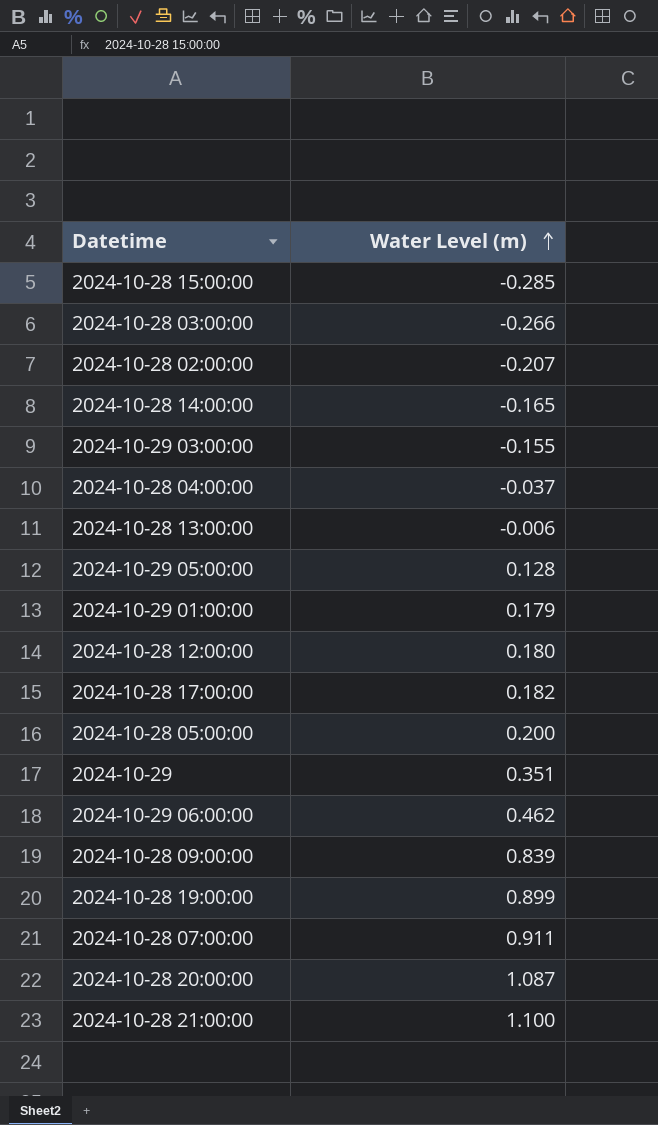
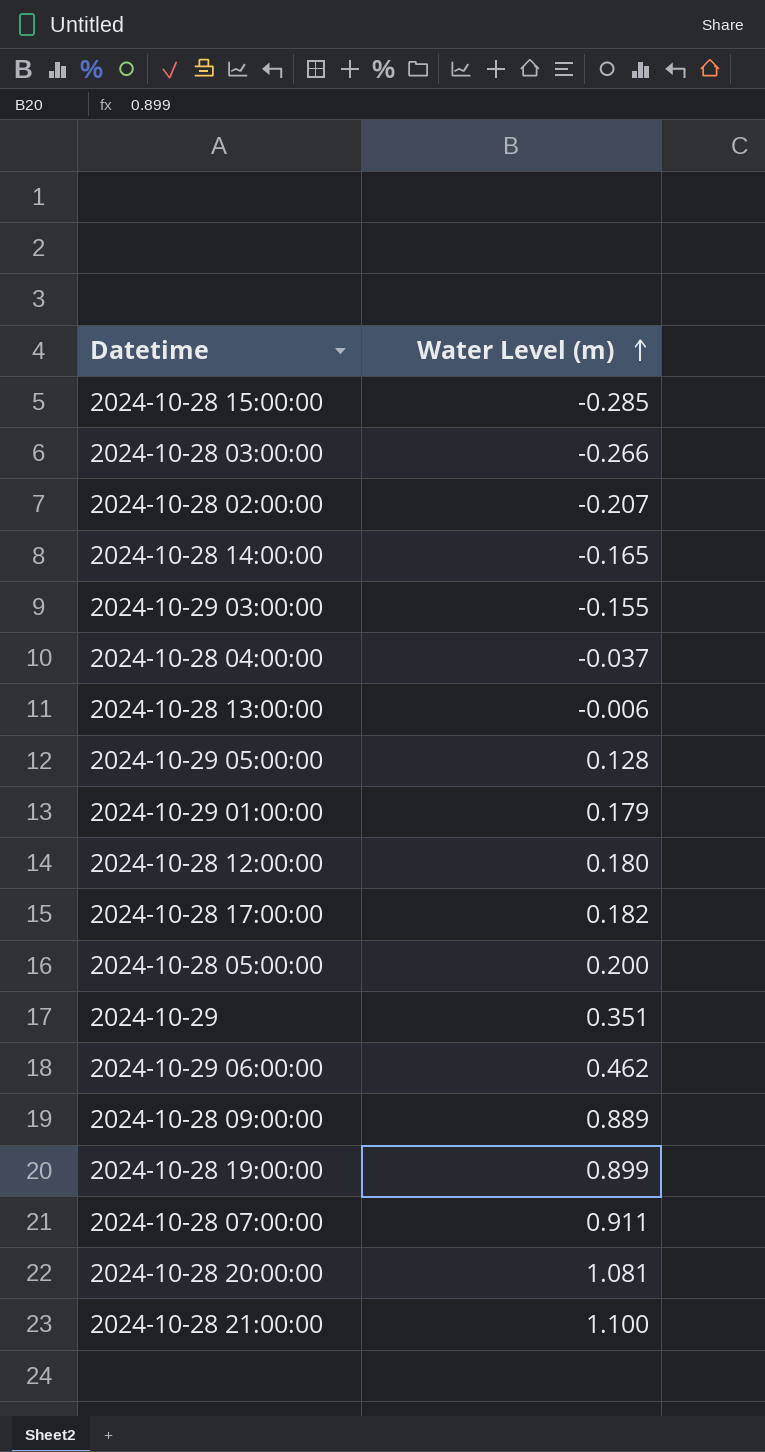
2024-10-28 09:00:00 | Water Level (m): 0.839 -> 0.889
2024-10-28 20:00:00 | Water Level (m): 1.087 -> 1.081

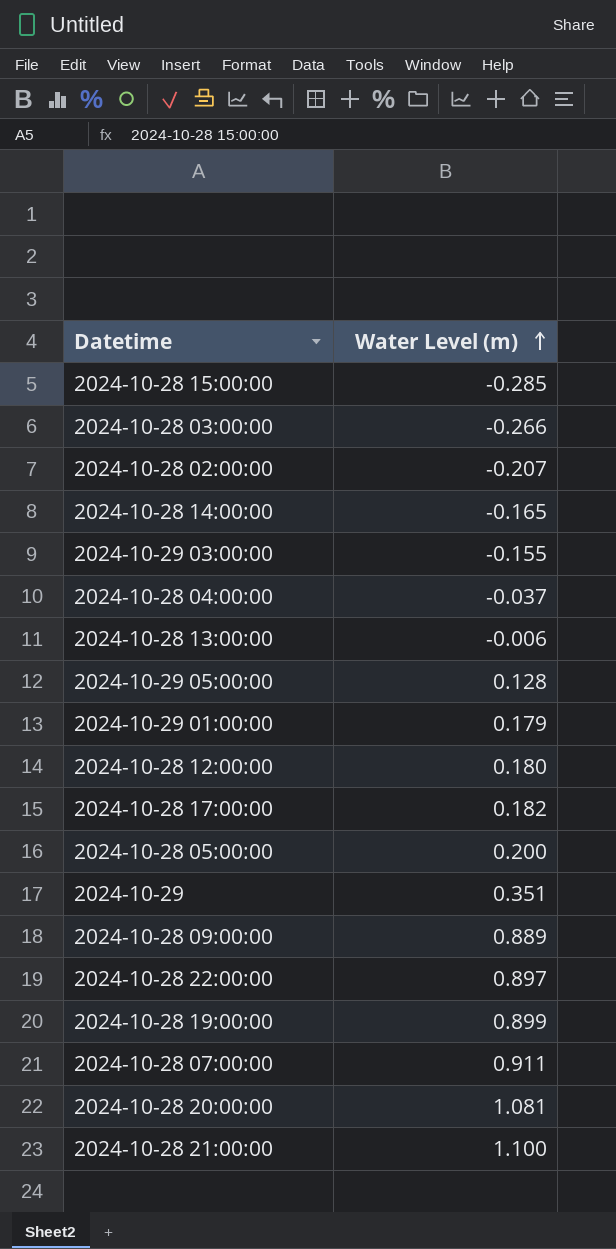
row 2024-10-29 06:00:00: 0.462 -> none
row 2024-10-28 22:00:00: none -> 0.897

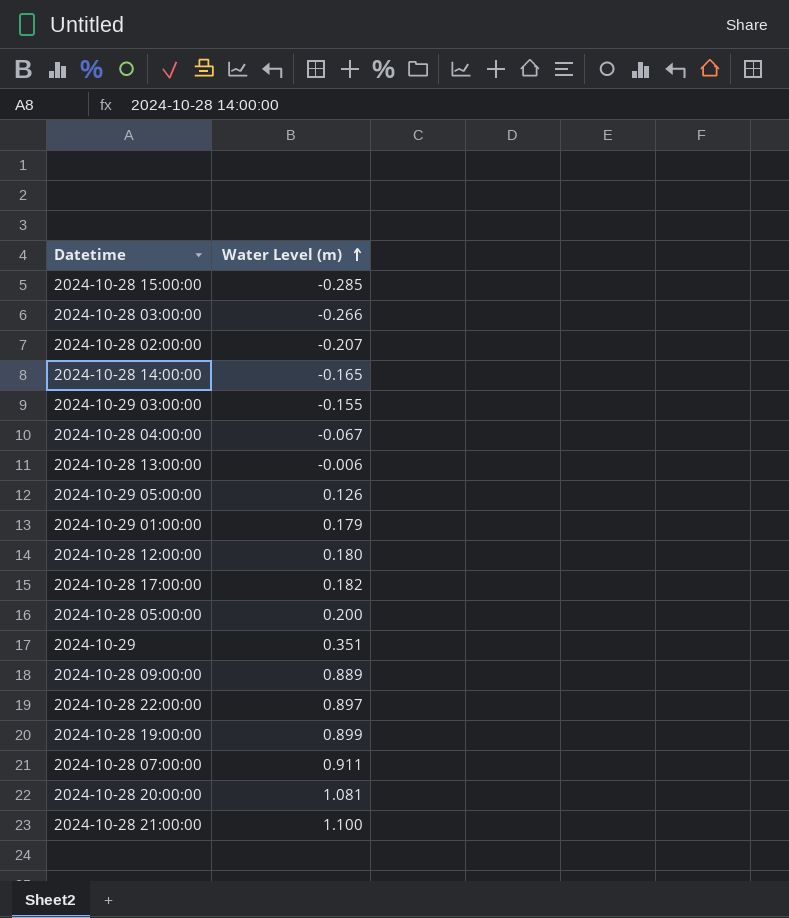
2024-10-28 04:00:00 | Water Level (m): -0.037 -> -0.067
2024-10-29 05:00:00 | Water Level (m): 0.128 -> 0.126

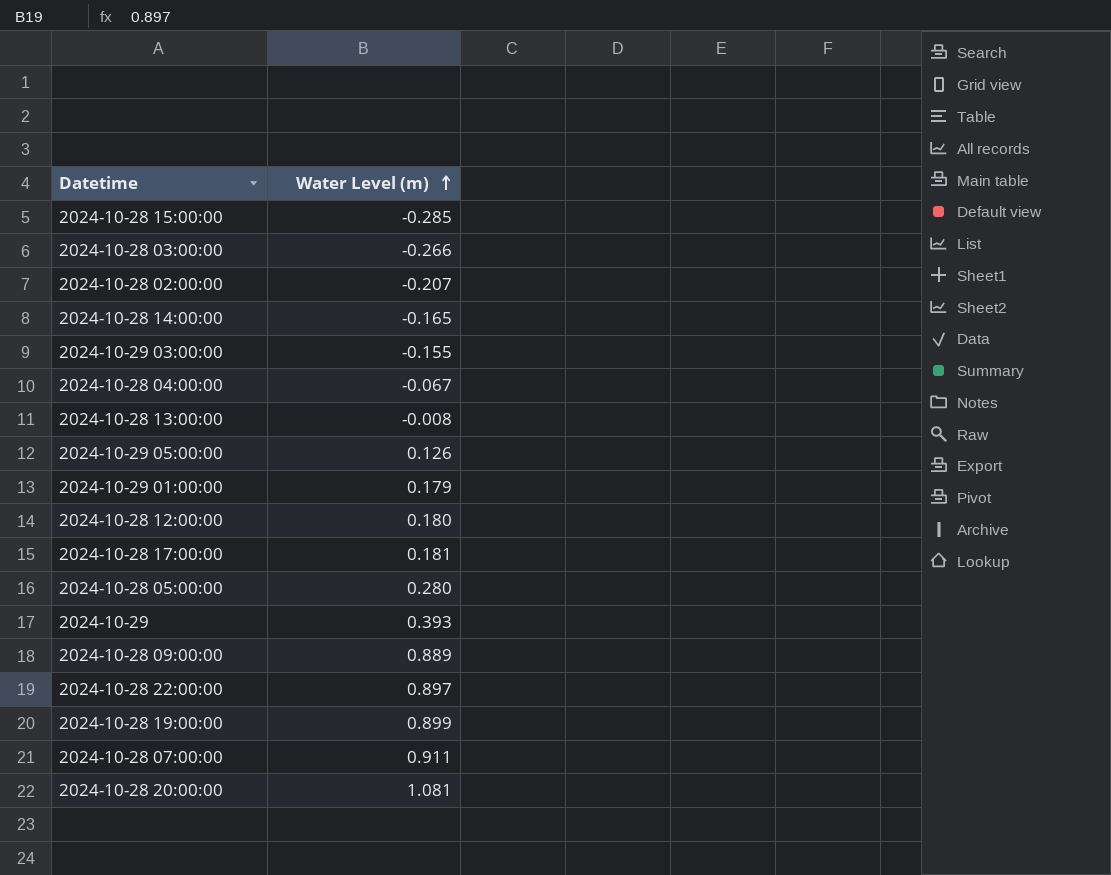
row 2024-10-28 21:00:00: 1.100 -> none
2024-10-28 13:00:00 | Water Level (m): -0.006 -> -0.008
2024-10-28 17:00:00 | Water Level (m): 0.182 -> 0.181
2024-10-28 05:00:00 | Water Level (m): 0.200 -> 0.280
2024-10-29 | Water Level (m): 0.351 -> 0.393

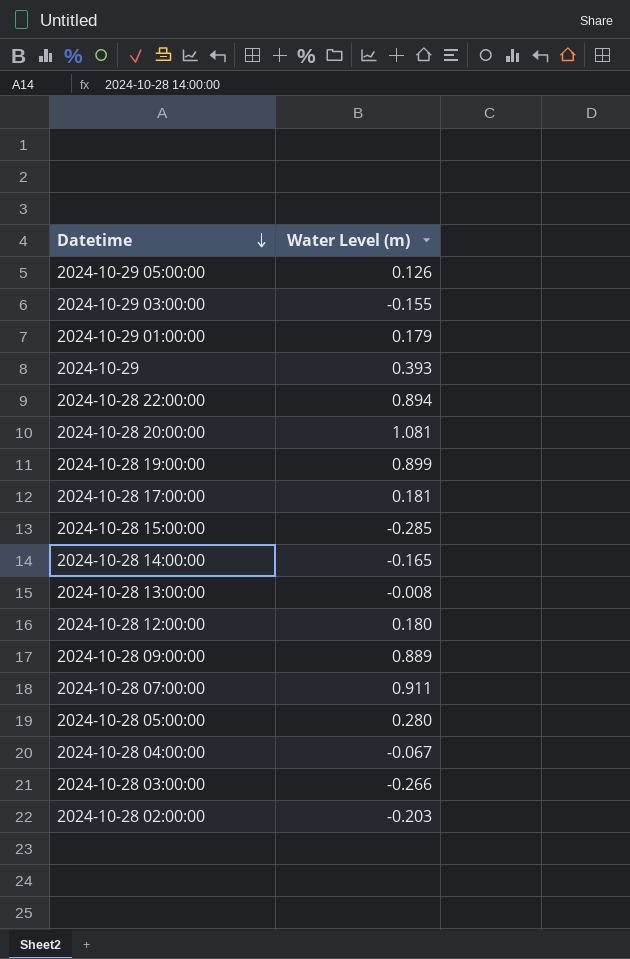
row order: Water Level (m) ascending -> Datetime descending
2024-10-28 22:00:00 | Water Level (m): 0.897 -> 0.894
2024-10-28 02:00:00 | Water Level (m): -0.207 -> -0.203

